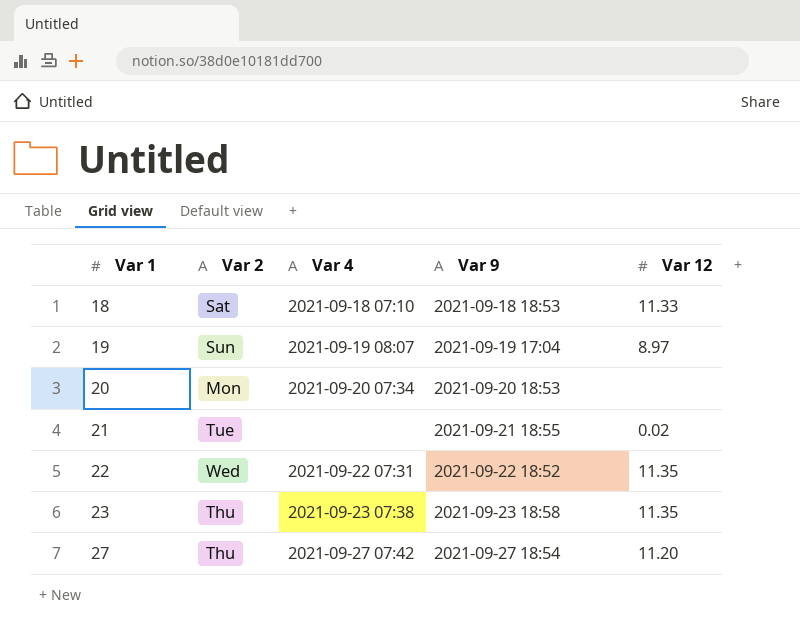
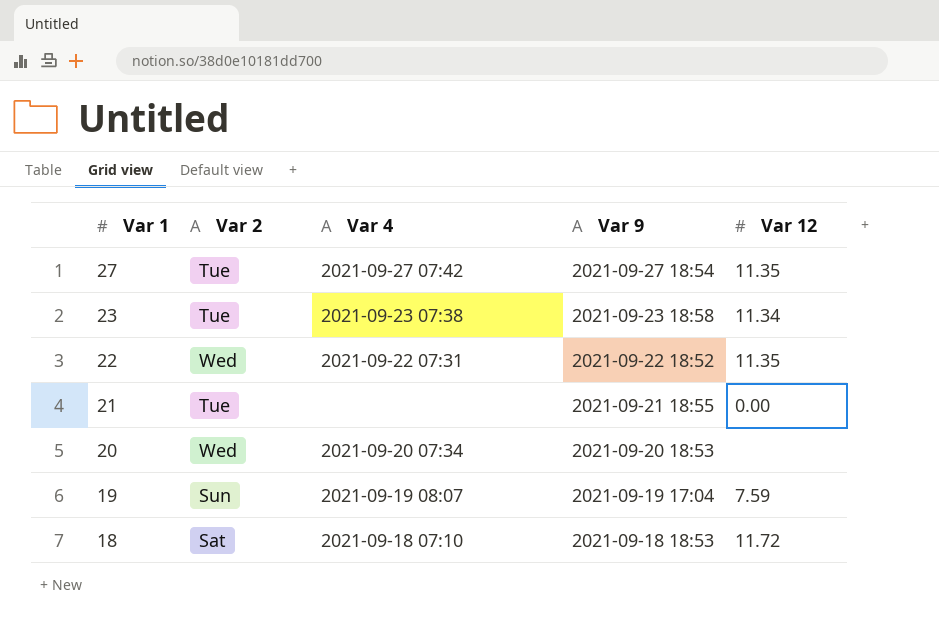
row order: Var 1 ascending -> Var 1 descending
27 | Var 2: Thu -> Tue
27 | Var 12: 11.20 -> 11.35
23 | Var 2: Thu -> Tue
23 | Var 12: 11.35 -> 11.34
21 | Var 12: 0.02 -> 0.00
20 | Var 2: Mon -> Wed
19 | Var 12: 8.97 -> 7.59
18 | Var 12: 11.33 -> 11.72

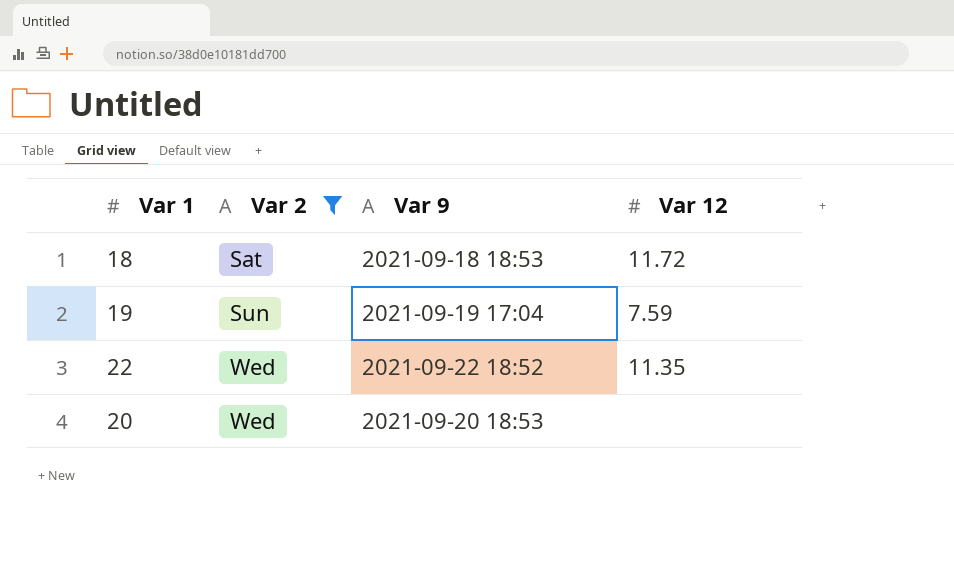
filter: none -> Var 2 != Tue
row order: Var 1 descending -> Var 2 ascending
column Var 4 | position: 3 -> none

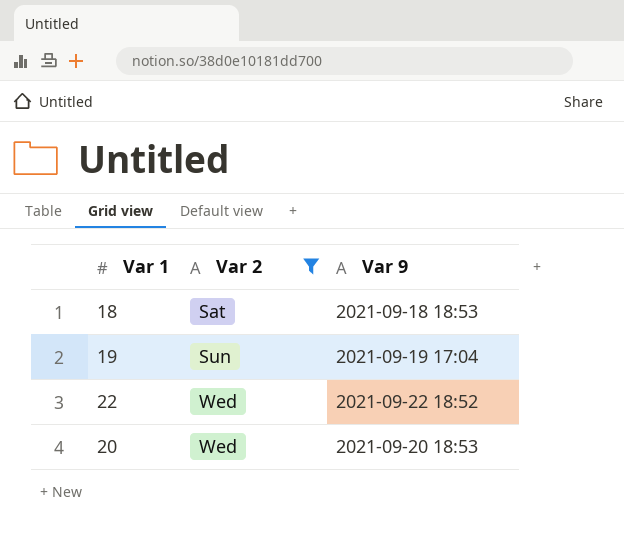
column Var 12 | position: 4 -> none

